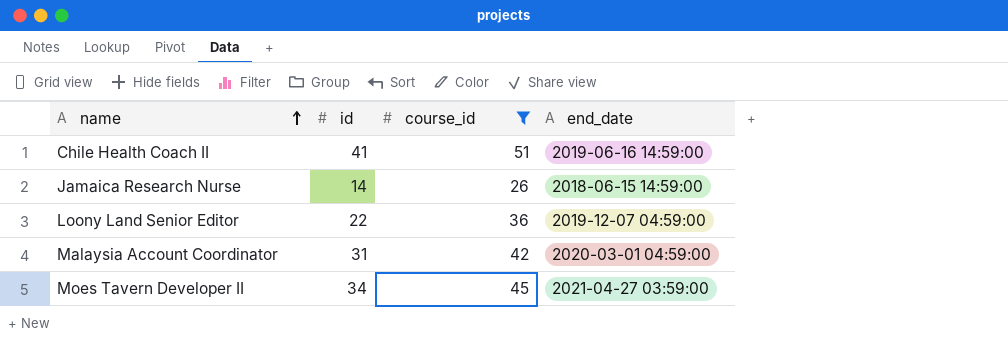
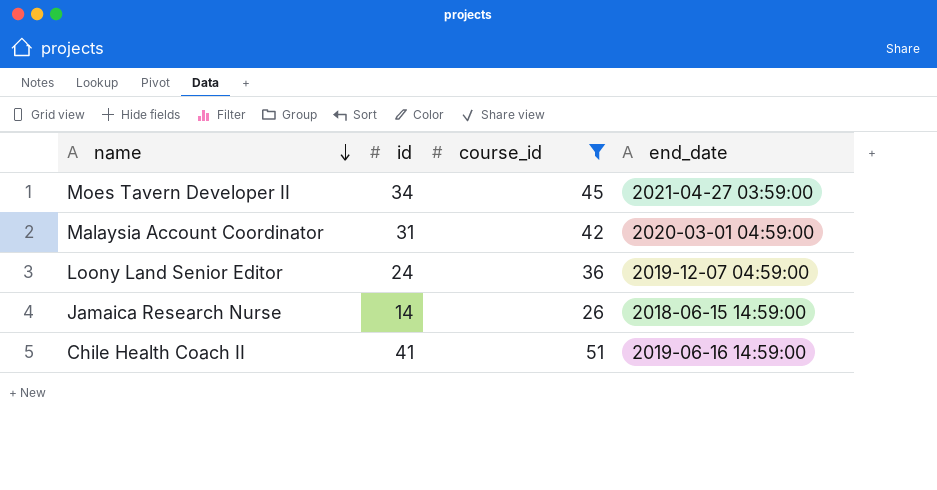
row order: name ascending -> name descending
Loony Land Senior Editor | id: 22 -> 24

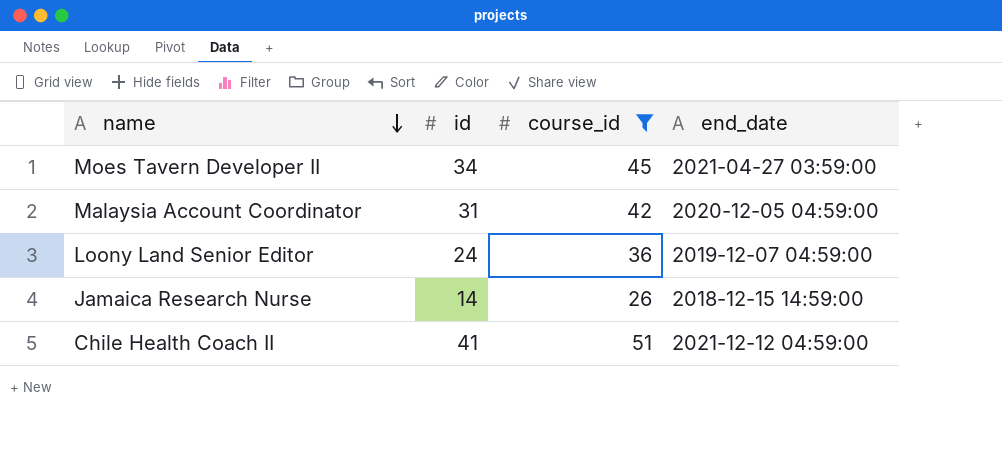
Malaysia Account Coordinator | end_date: 2020-03-01 04:59:00 -> 2020-12-05 04:59:00
Jamaica Research Nurse | end_date: 2018-06-15 14:59:00 -> 2018-12-15 14:59:00
Chile Health Coach II | end_date: 2019-06-16 14:59:00 -> 2021-12-12 04:59:00

